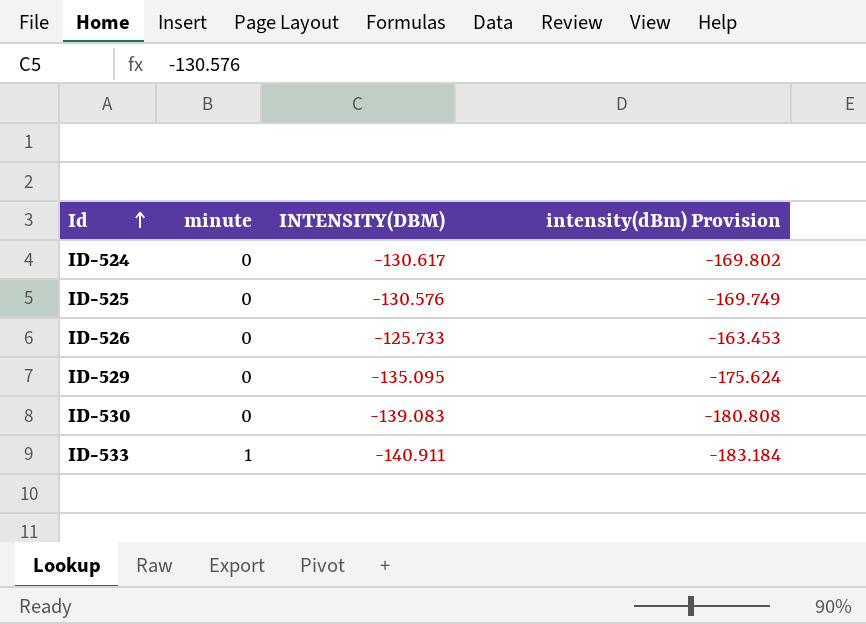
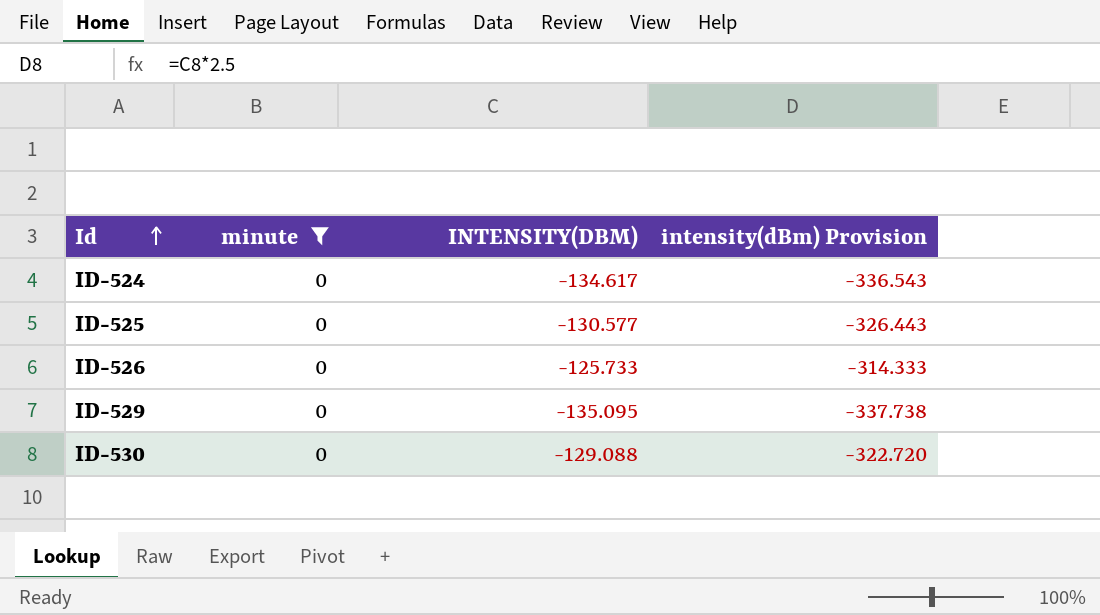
filter: none -> minute = 0
column intensity(dBm) Provision | formula: [INTENSITY(DBM)] * 1.3 -> [INTENSITY(DBM)] * 2.5
ID-524 | INTENSITY(DBM): -130.617 -> -134.617
ID-525 | INTENSITY(DBM): -130.576 -> -130.577
ID-530 | INTENSITY(DBM): -139.083 -> -129.088

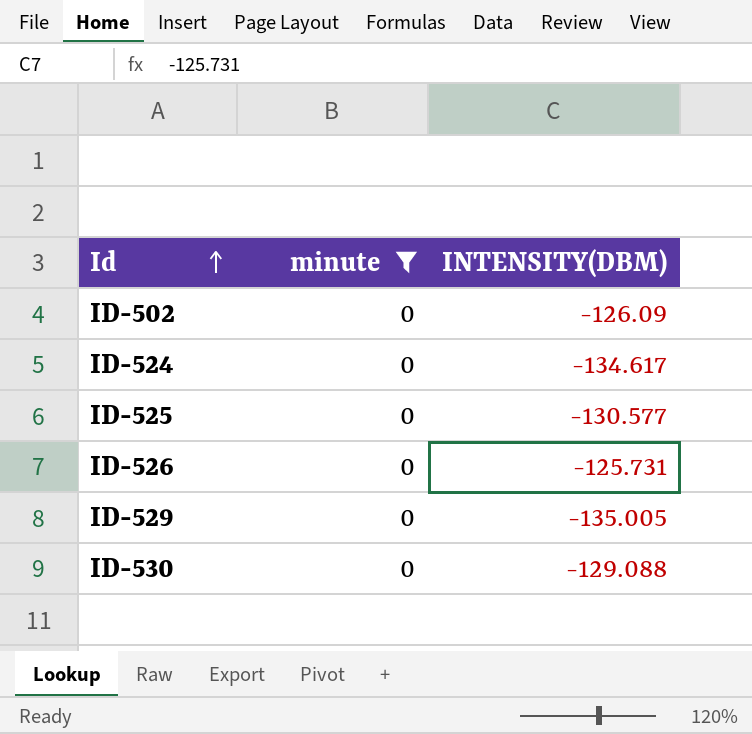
column intensity(dBm) Provision | formula: [INTENSITY(DBM)] * 2.5 -> none
row ID-502: none -> 0 | -126.09
ID-526 | INTENSITY(DBM): -125.733 -> -125.731
ID-529 | INTENSITY(DBM): -135.095 -> -135.005

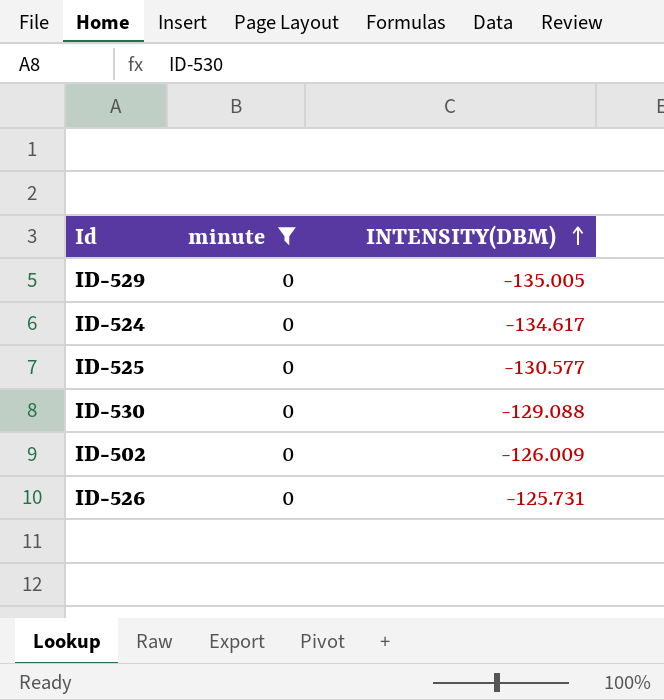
row order: Id ascending -> INTENSITY(DBM) ascending
ID-502 | INTENSITY(DBM): -126.09 -> -126.009

